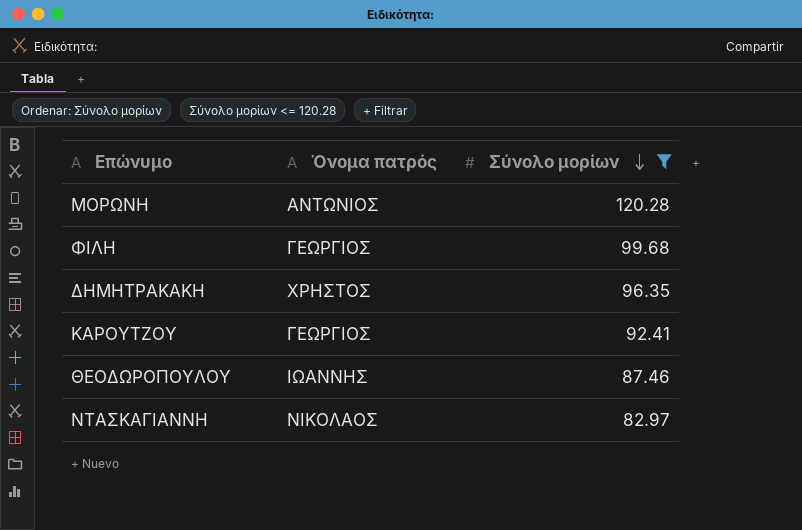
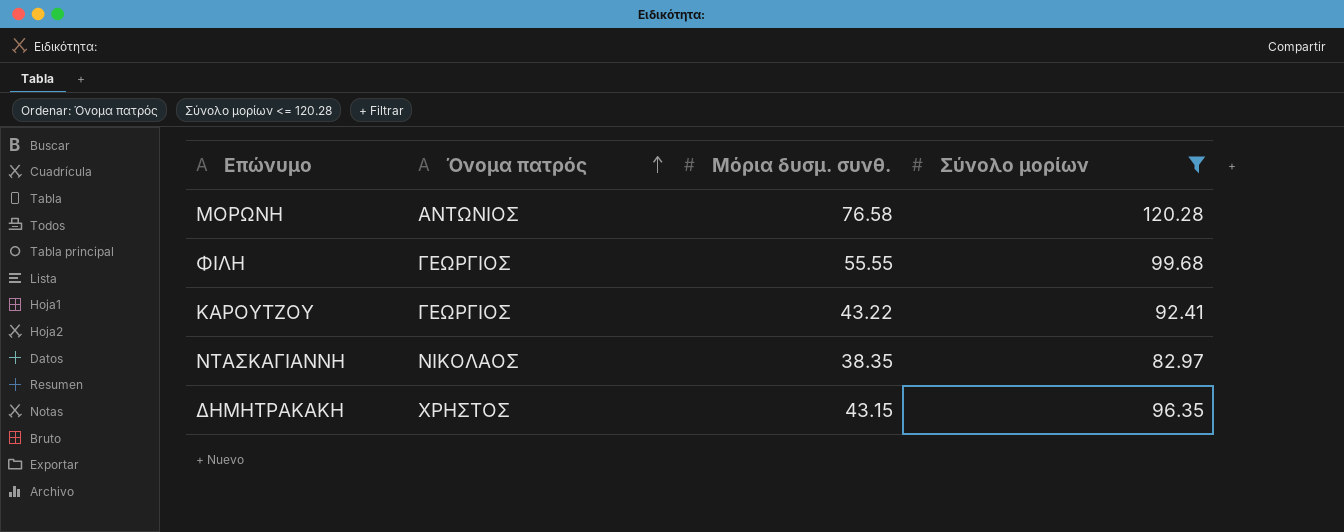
row order: Σύνολο μορίων descending -> Όνομα πατρός ascending
column Μόρια δυσμ. συνθ. | position: none -> 3
row ΘΕΟΔΩΡΟΠΟΥΛΟΥ: ΙΩΑΝΝΗΣ | 87.46 -> none

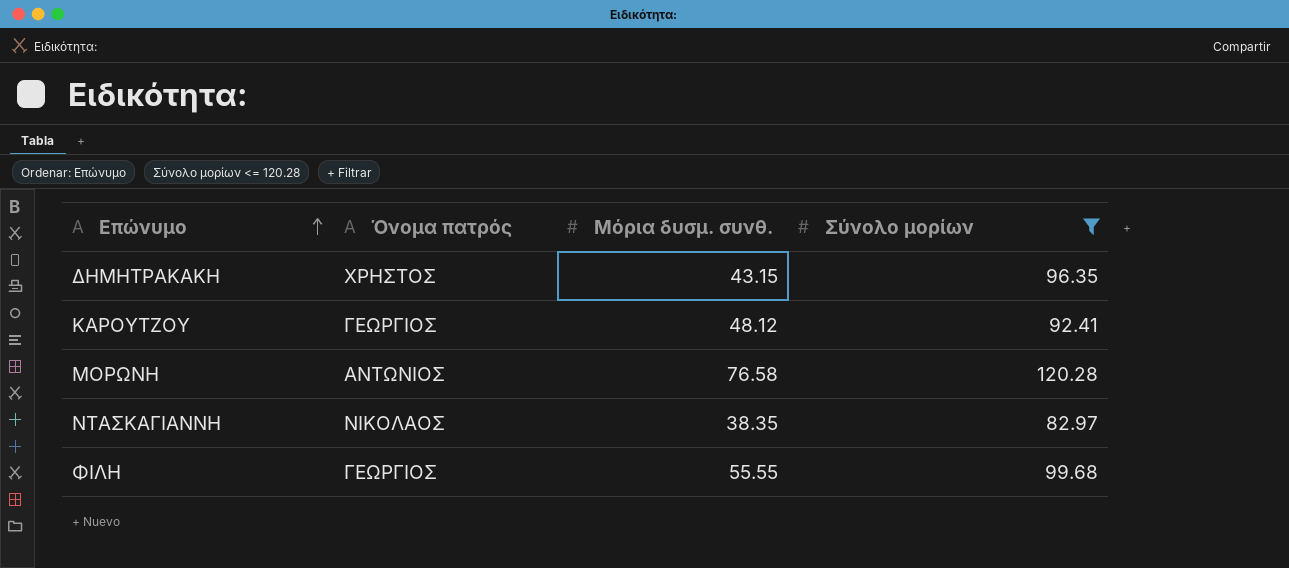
row order: Όνομα πατρός ascending -> Επώνυμο ascending
ΚΑΡΟΥΤΖΟΥ | Μόρια δυσμ. συνθ.: 43.22 -> 48.12

